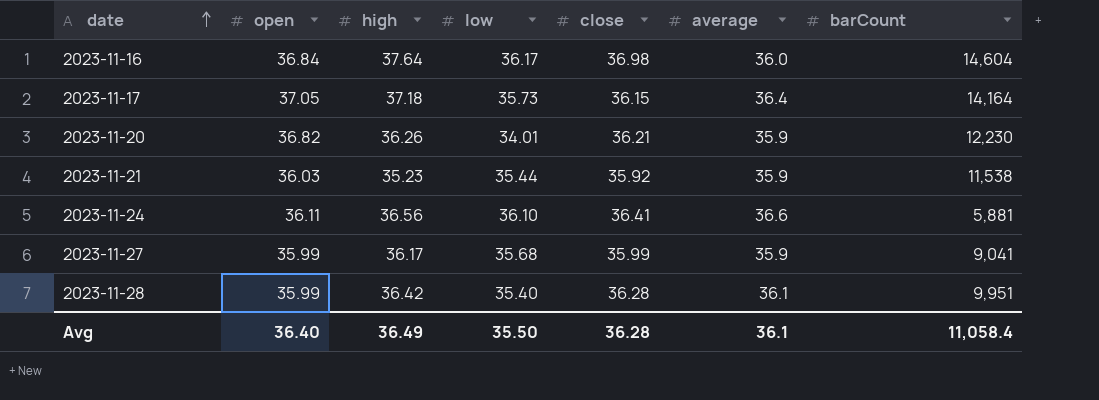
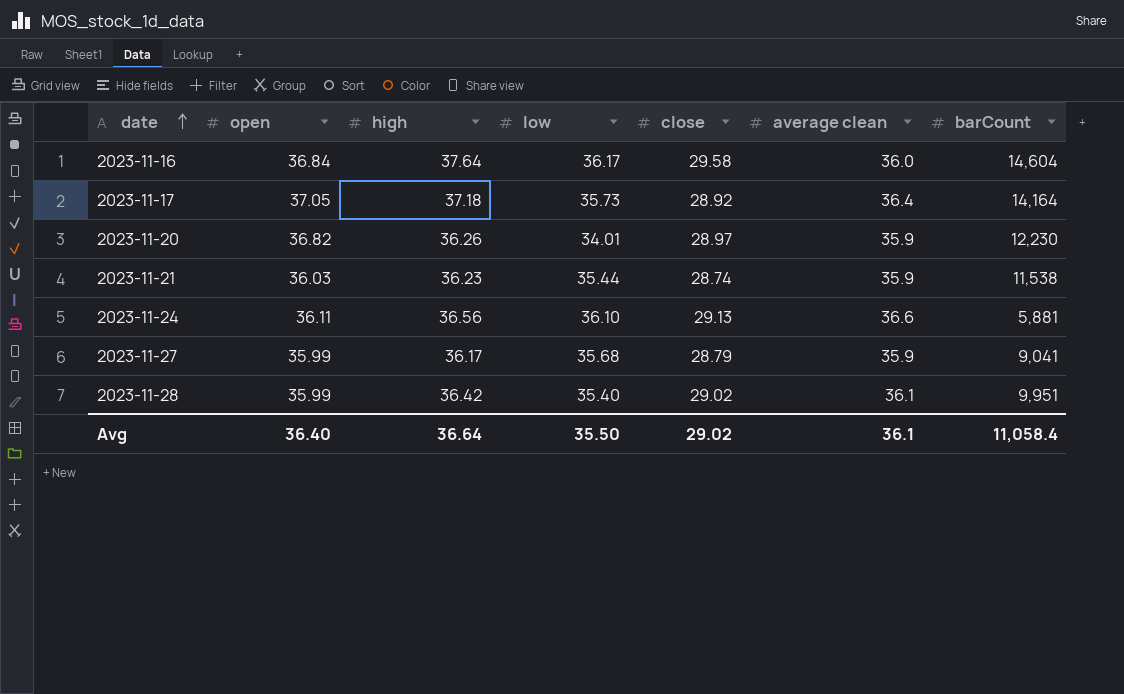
column name: average -> average clean
2023-11-16 | close: 36.98 -> 29.58
2023-11-17 | close: 36.15 -> 28.92
2023-11-20 | close: 36.21 -> 28.97
2023-11-21 | high: 35.23 -> 36.23
2023-11-21 | close: 35.92 -> 28.74
2023-11-24 | close: 36.41 -> 29.13
2023-11-27 | close: 35.99 -> 28.79
2023-11-28 | close: 36.28 -> 29.02
Avg | high: 36.49 -> 36.64
Avg | close: 36.28 -> 29.02

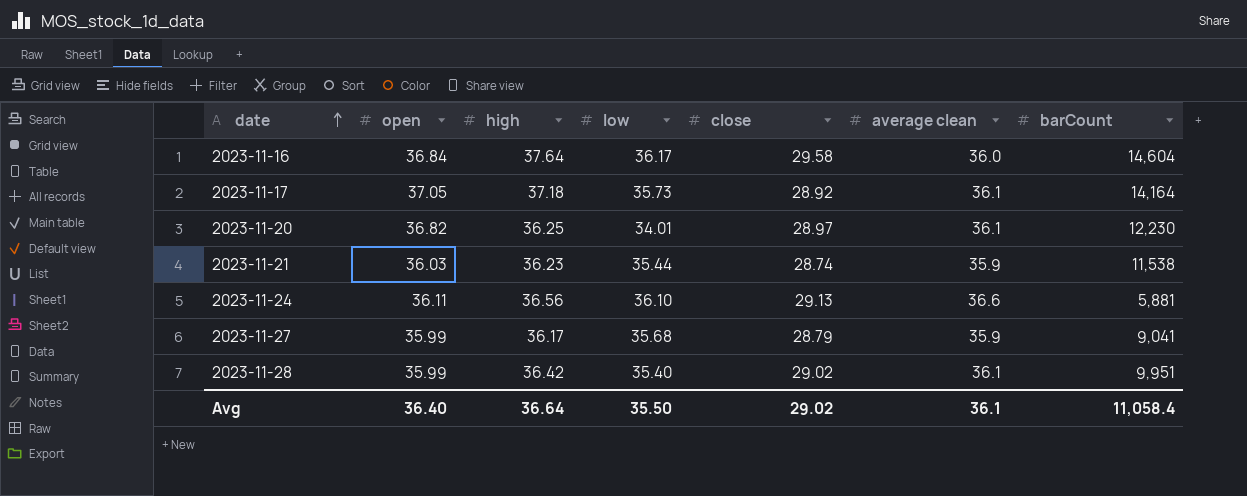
2023-11-17 | average clean: 36.4 -> 36.1
2023-11-20 | high: 36.26 -> 36.25
2023-11-20 | average clean: 35.9 -> 36.1

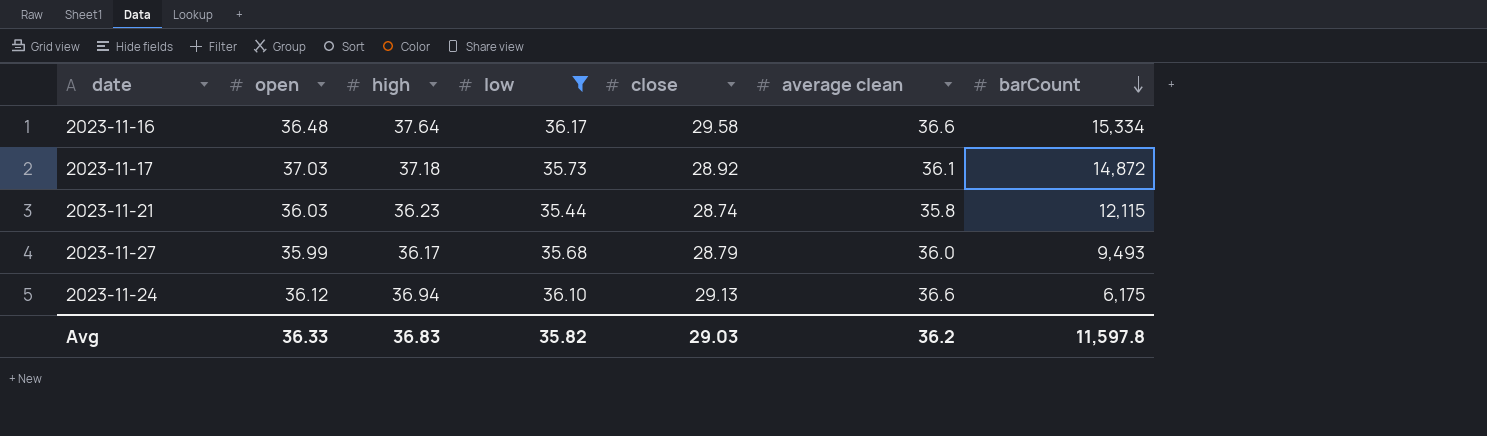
filter: none -> low >= 35.44
row order: date ascending -> barCount descending
2023-11-16 | open: 36.84 -> 36.48
2023-11-16 | average clean: 36.0 -> 36.6
2023-11-16 | barCount: 14,604 -> 15,334
2023-11-17 | open: 37.05 -> 37.03
2023-11-17 | barCount: 14,164 -> 14,872
2023-11-21 | average clean: 35.9 -> 35.8
2023-11-21 | barCount: 11,538 -> 12,115
2023-11-27 | average clean: 35.9 -> 36.0
2023-11-27 | barCount: 9,041 -> 9,493
2023-11-24 | open: 36.11 -> 36.12
2023-11-24 | high: 36.56 -> 36.94
2023-11-24 | barCount: 5,881 -> 6,175
Avg | open: 36.40 -> 36.33
Avg | high: 36.64 -> 36.83
Avg | low: 35.50 -> 35.82
Avg | close: 29.02 -> 29.03
Avg | average clean: 36.1 -> 36.2
Avg | barCount: 11,058.4 -> 11,597.8

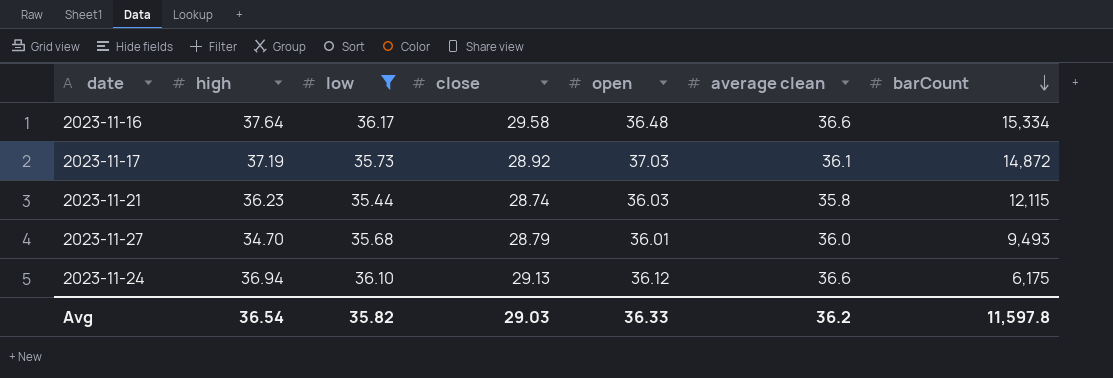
column open | position: 2 -> 5
2023-11-17 | high: 37.18 -> 37.19
2023-11-27 | high: 36.17 -> 34.70
2023-11-27 | open: 35.99 -> 36.01
Avg | high: 36.83 -> 36.54

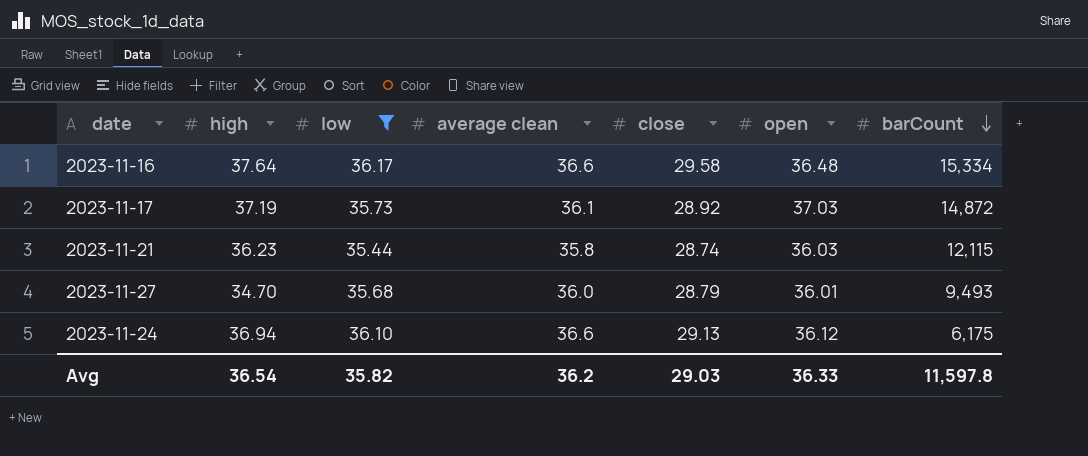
column average clean | position: 6 -> 4

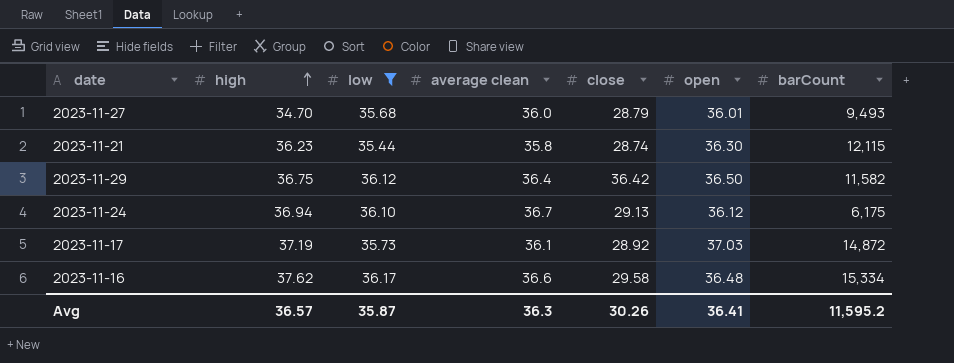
row order: barCount descending -> high ascending
2023-11-21 | open: 36.03 -> 36.30
row 2023-11-29: none -> 36.75 | 36.12 | 36.4 | 36.42 | 36.50 | 11,582
2023-11-24 | average clean: 36.6 -> 36.7
2023-11-16 | high: 37.64 -> 37.62
Avg | high: 36.54 -> 36.57
Avg | low: 35.82 -> 35.87
Avg | average clean: 36.2 -> 36.3
Avg | close: 29.03 -> 30.26
Avg | open: 36.33 -> 36.41
Avg | barCount: 11,597.8 -> 11,595.2

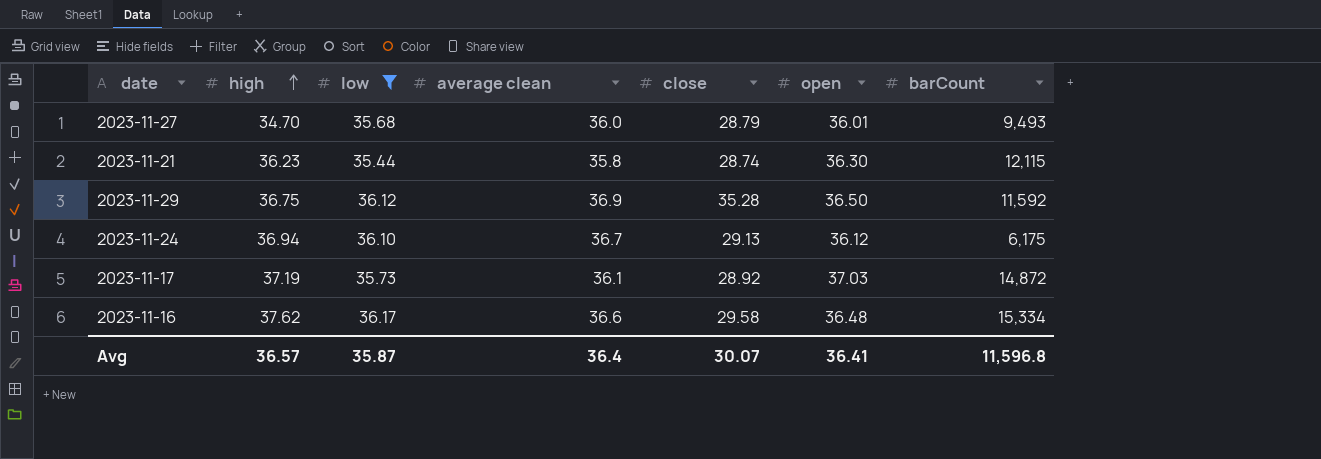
2023-11-29 | average clean: 36.4 -> 36.9
2023-11-29 | close: 36.42 -> 35.28
2023-11-29 | barCount: 11,582 -> 11,592
Avg | average clean: 36.3 -> 36.4
Avg | close: 30.26 -> 30.07
Avg | barCount: 11,595.2 -> 11,596.8

